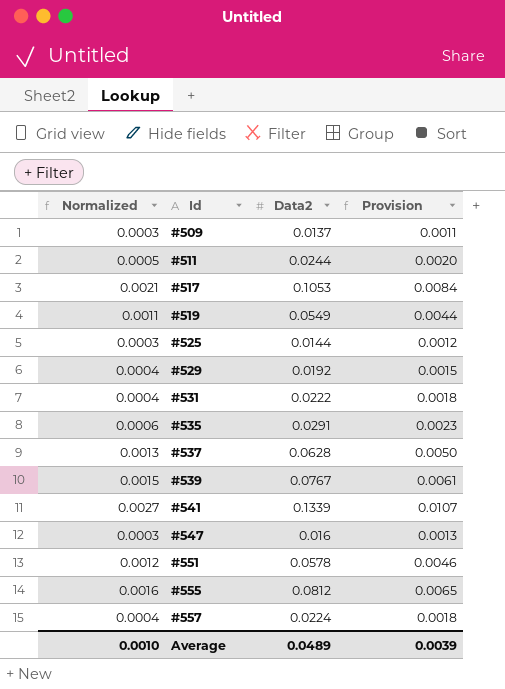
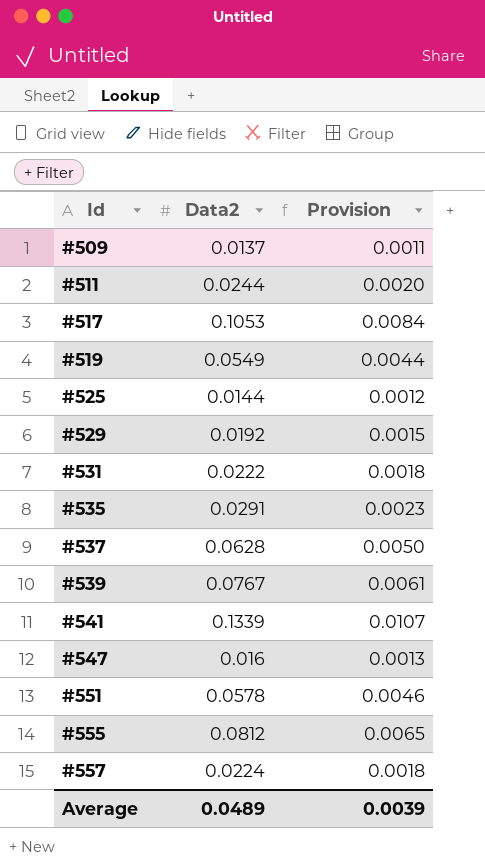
column Normalized | formula: [Data2] * 0.02 -> none

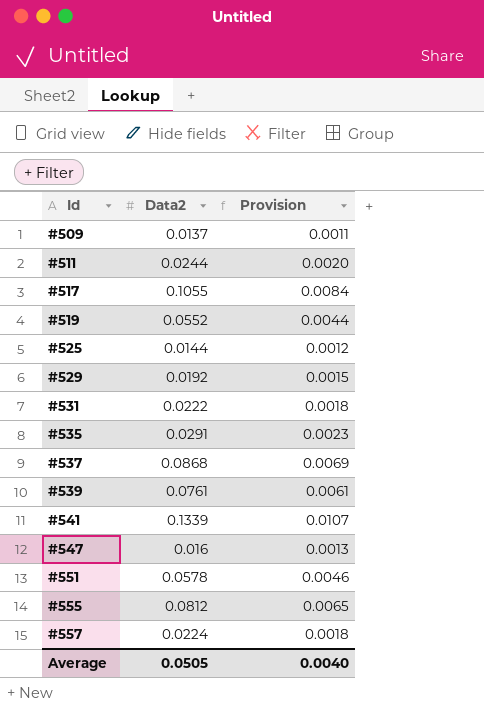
#517 | Data2: 0.1053 -> 0.1055
#519 | Data2: 0.0549 -> 0.0552
#537 | Data2: 0.0628 -> 0.0868
#537 | Provision: 0.0050 -> 0.0069
#539 | Data2: 0.0767 -> 0.0761
Average | Data2: 0.0489 -> 0.0505
Average | Provision: 0.0039 -> 0.0040

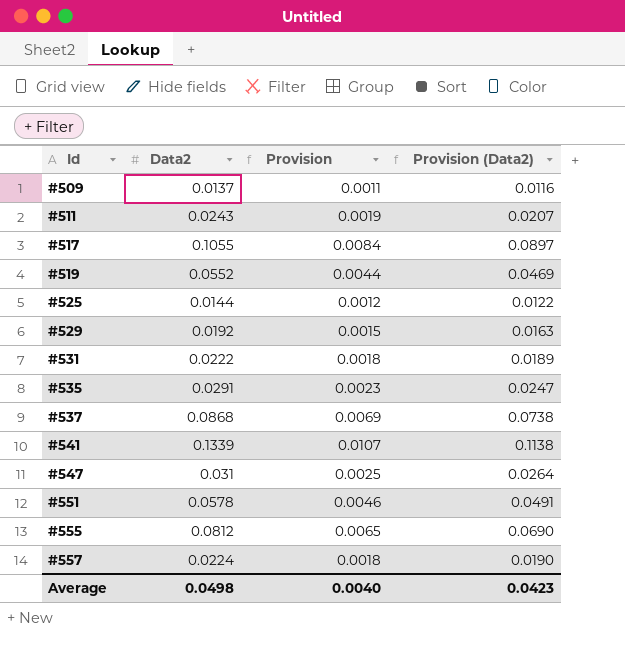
column Provision (Data2) | formula: none -> [Data2] * 0.85
row #539: 0.0761 | 0.0061 -> none
#511 | Data2: 0.0244 -> 0.0243
#511 | Provision: 0.0020 -> 0.0019
#547 | Data2: 0.016 -> 0.031
#547 | Provision: 0.0013 -> 0.0025
Average | Data2: 0.0505 -> 0.0498

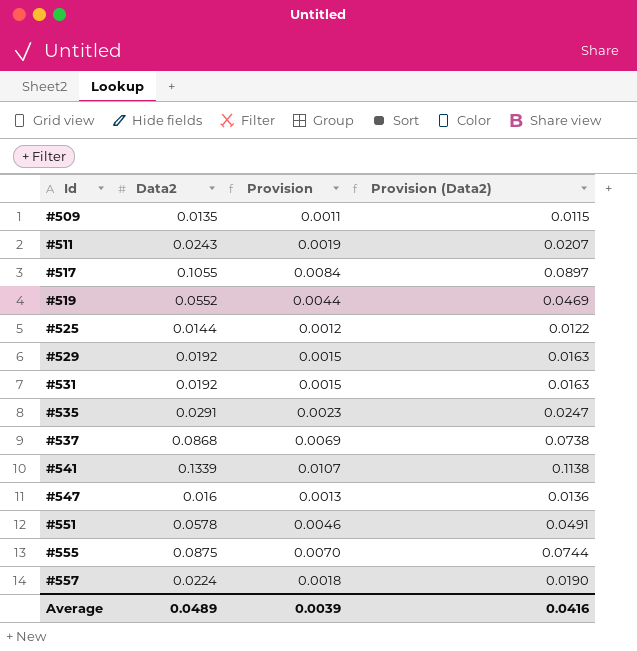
#509 | Data2: 0.0137 -> 0.0135
#509 | Provision (Data2): 0.0116 -> 0.0115
#531 | Data2: 0.0222 -> 0.0192
#531 | Provision: 0.0018 -> 0.0015
#531 | Provision (Data2): 0.0189 -> 0.0163
#547 | Data2: 0.031 -> 0.016
#547 | Provision: 0.0025 -> 0.0013
#547 | Provision (Data2): 0.0264 -> 0.0136
#555 | Data2: 0.0812 -> 0.0875
#555 | Provision: 0.0065 -> 0.0070
#555 | Provision (Data2): 0.0690 -> 0.0744
Average | Data2: 0.0498 -> 0.0489
Average | Provision: 0.0040 -> 0.0039
Average | Provision (Data2): 0.0423 -> 0.0416

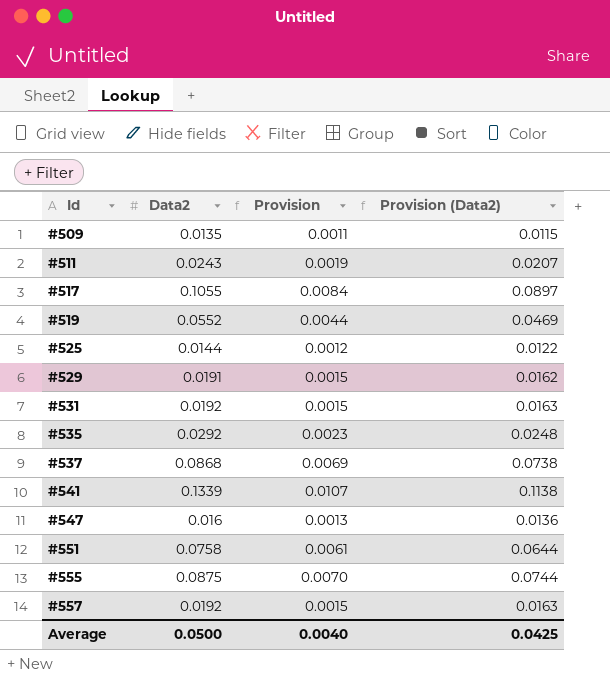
#529 | Data2: 0.0192 -> 0.0191
#529 | Provision (Data2): 0.0163 -> 0.0162
#535 | Data2: 0.0291 -> 0.0292
#535 | Provision (Data2): 0.0247 -> 0.0248
#551 | Data2: 0.0578 -> 0.0758
#551 | Provision: 0.0046 -> 0.0061
#551 | Provision (Data2): 0.0491 -> 0.0644
#557 | Data2: 0.0224 -> 0.0192
#557 | Provision: 0.0018 -> 0.0015
#557 | Provision (Data2): 0.0190 -> 0.0163
Average | Data2: 0.0489 -> 0.0500
Average | Provision: 0.0039 -> 0.0040
Average | Provision (Data2): 0.0416 -> 0.0425

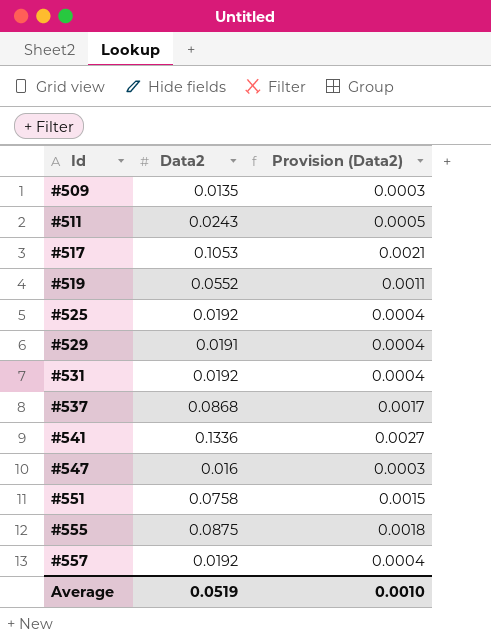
column Provision | formula: [Data2] * 0.08 -> none
column Provision (Data2) | formula: [Data2] * 0.85 -> [Data2] * 0.02
row #535: 0.0292 | 0.0023 | 0.0248 -> none
#517 | Data2: 0.1055 -> 0.1053
#525 | Data2: 0.0144 -> 0.0192
#541 | Data2: 0.1339 -> 0.1336
Average | Data2: 0.0500 -> 0.0519
Average | Provision (Data2): 0.0425 -> 0.0010

